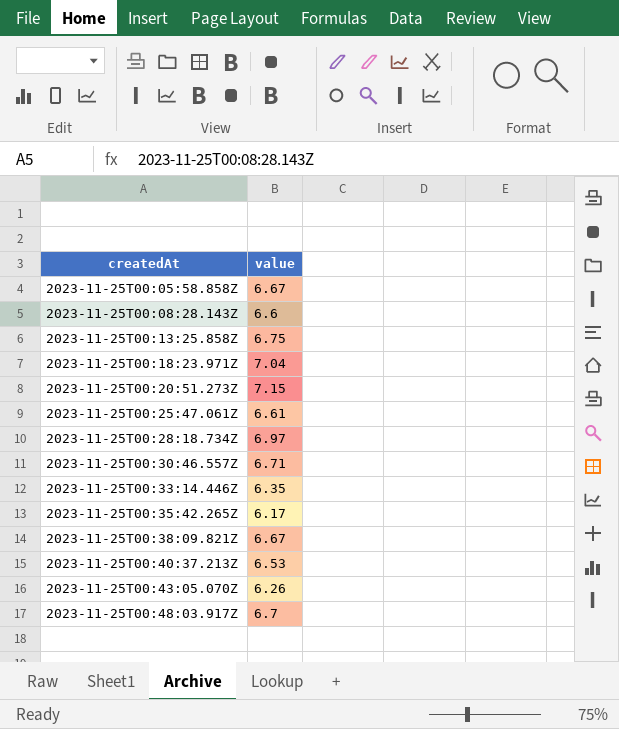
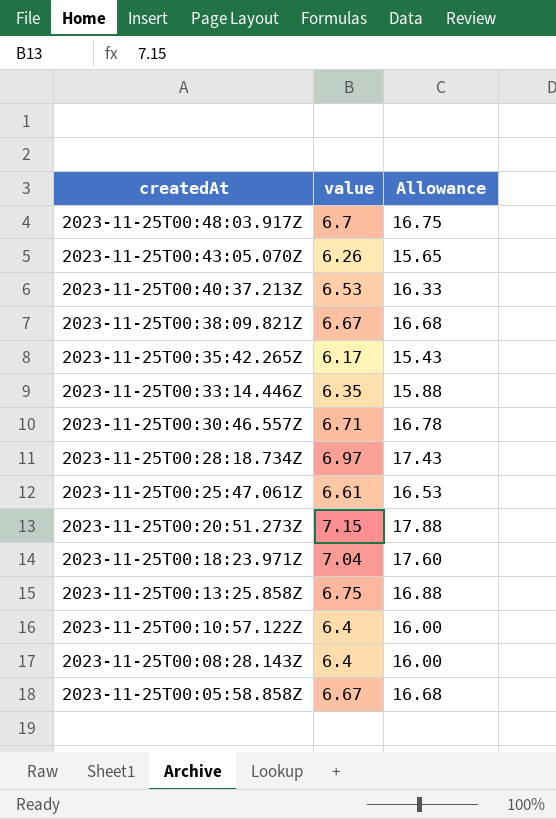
row order: createdAt ascending -> createdAt descending
column Allowance | formula: none -> [value] * 2.5
row 2023-11-25T00:10:57.122Z: none -> 6.4 | 16.00
2023-11-25T00:08:28.143Z | value: 6.6 -> 6.4

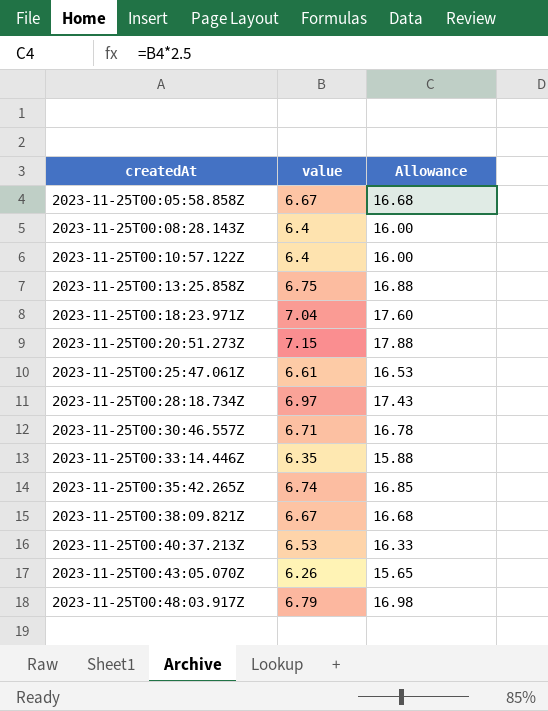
row order: createdAt descending -> createdAt ascending
2023-11-25T00:35:42.265Z | value: 6.17 -> 6.74
2023-11-25T00:35:42.265Z | Allowance: 15.43 -> 16.85
2023-11-25T00:48:03.917Z | value: 6.7 -> 6.79
2023-11-25T00:48:03.917Z | Allowance: 16.75 -> 16.98

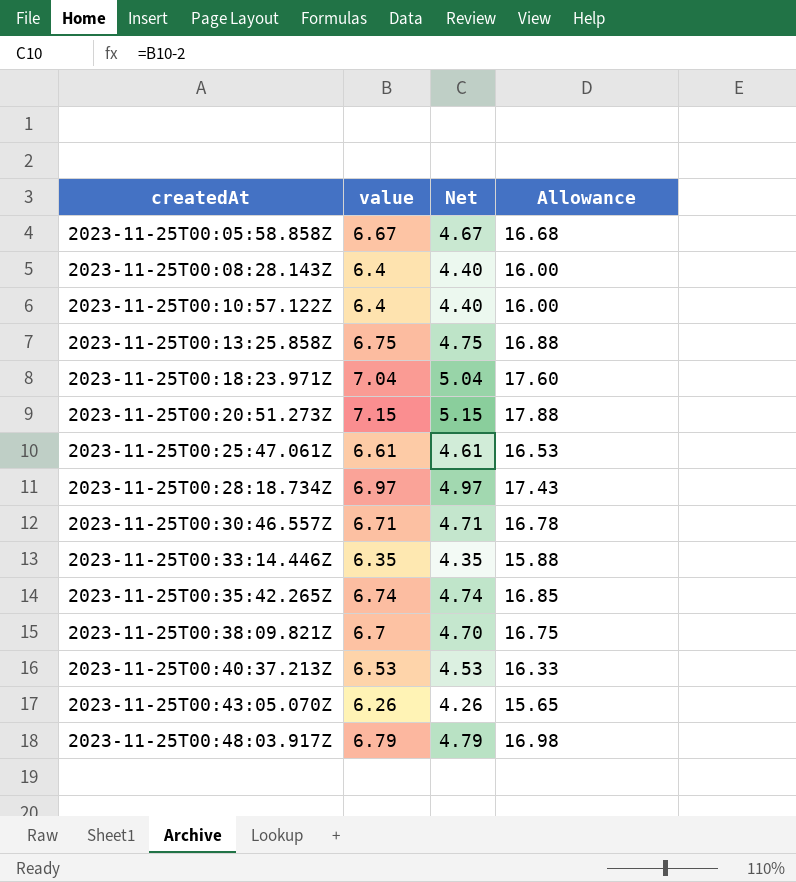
column Net | formula: none -> [value] - 2
2023-11-25T00:38:09.821Z | value: 6.67 -> 6.7
2023-11-25T00:38:09.821Z | Allowance: 16.68 -> 16.75

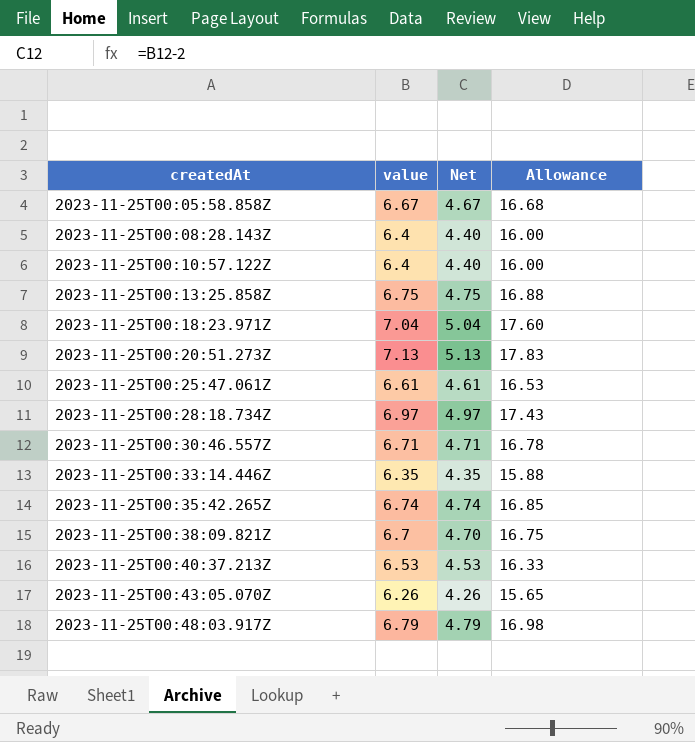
2023-11-25T00:20:51.273Z | value: 7.15 -> 7.13
2023-11-25T00:20:51.273Z | Net: 5.15 -> 5.13
2023-11-25T00:20:51.273Z | Allowance: 17.88 -> 17.83

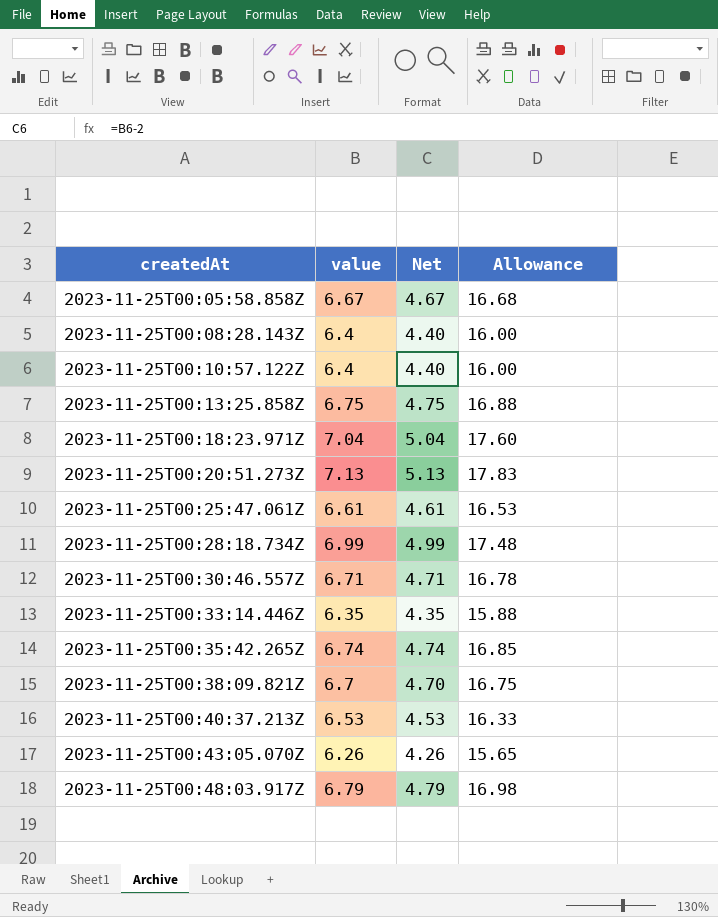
2023-11-25T00:28:18.734Z | value: 6.97 -> 6.99
2023-11-25T00:28:18.734Z | Net: 4.97 -> 4.99
2023-11-25T00:28:18.734Z | Allowance: 17.43 -> 17.48

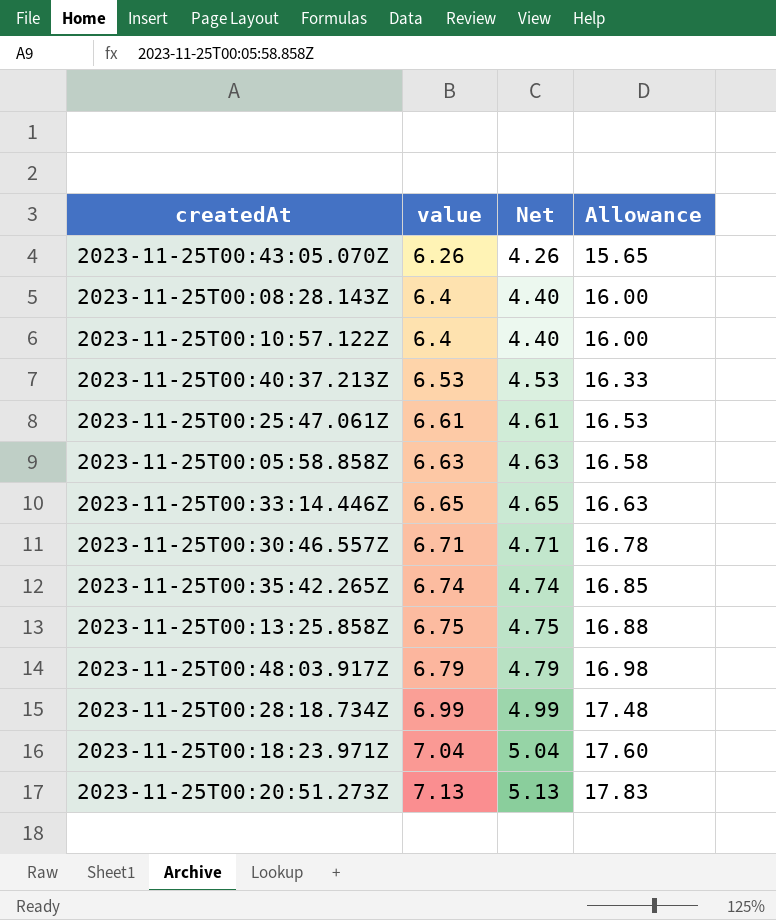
row order: createdAt ascending -> value ascending
row 2023-11-25T00:38:09.821Z: 6.7 | 4.70 | 16.75 -> none
2023-11-25T00:05:58.858Z | value: 6.67 -> 6.63
2023-11-25T00:05:58.858Z | Net: 4.67 -> 4.63
2023-11-25T00:05:58.858Z | Allowance: 16.68 -> 16.58
2023-11-25T00:33:14.446Z | value: 6.35 -> 6.65
2023-11-25T00:33:14.446Z | Net: 4.35 -> 4.65
2023-11-25T00:33:14.446Z | Allowance: 15.88 -> 16.63

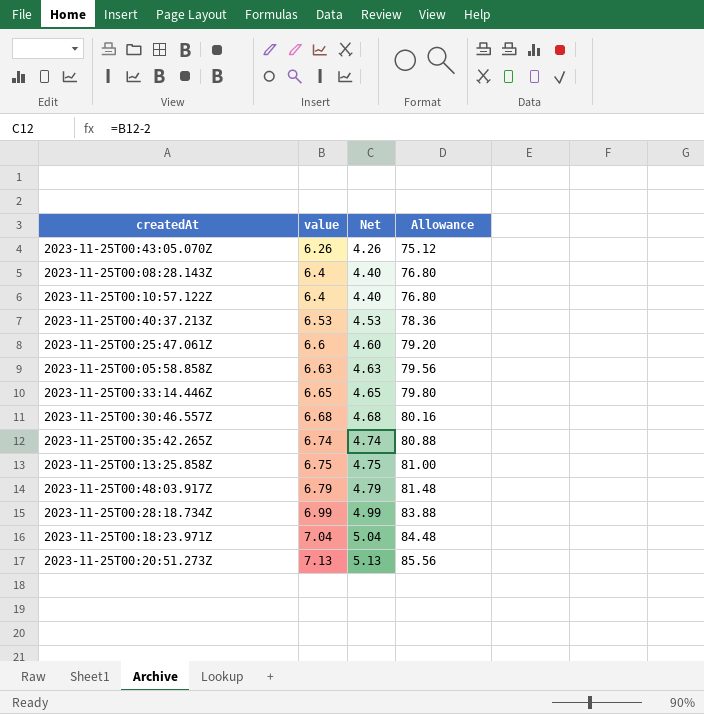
column Allowance | formula: [value] * 2.5 -> [value] * 12
2023-11-25T00:25:47.061Z | value: 6.61 -> 6.6
2023-11-25T00:25:47.061Z | Net: 4.61 -> 4.60
2023-11-25T00:30:46.557Z | value: 6.71 -> 6.68
2023-11-25T00:30:46.557Z | Net: 4.71 -> 4.68

